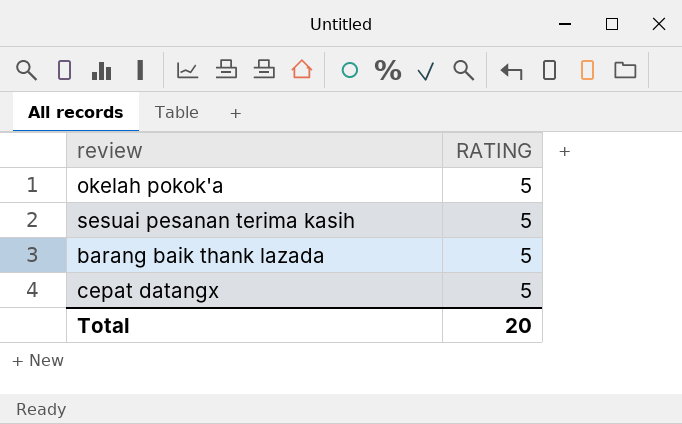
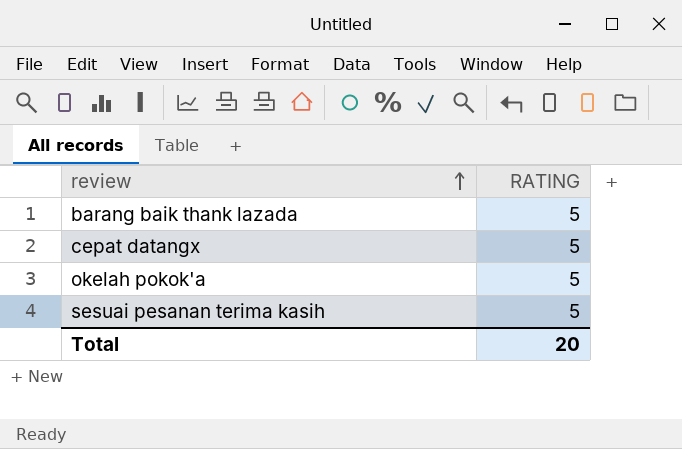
row order: none -> review ascending

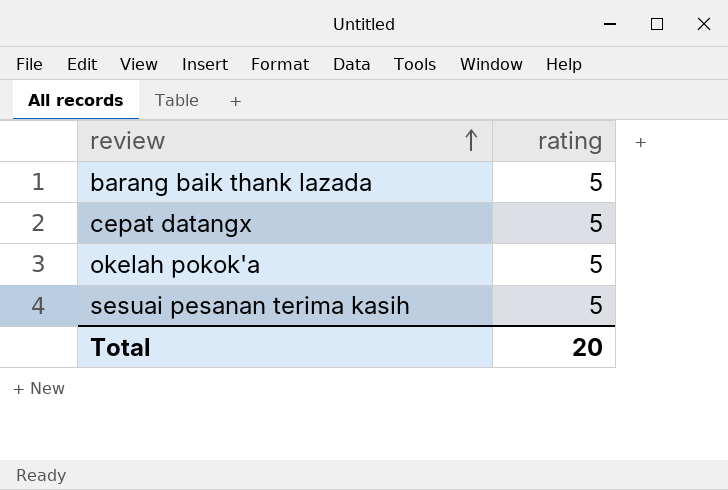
column name: RATING -> rating

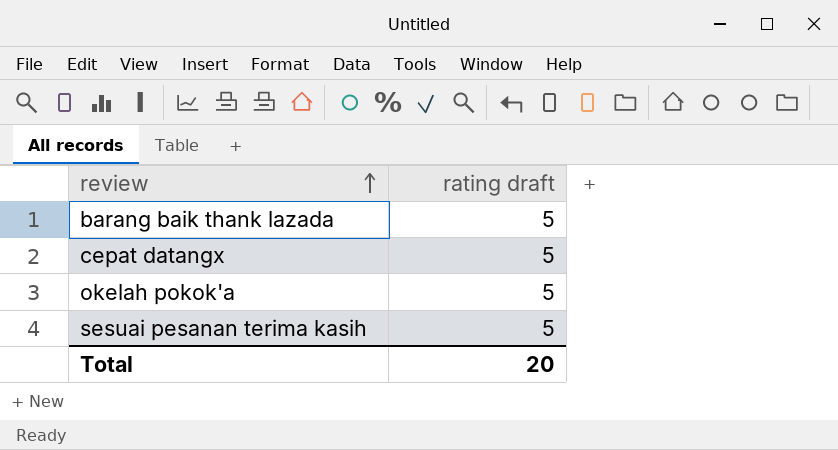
column name: rating -> rating draft

